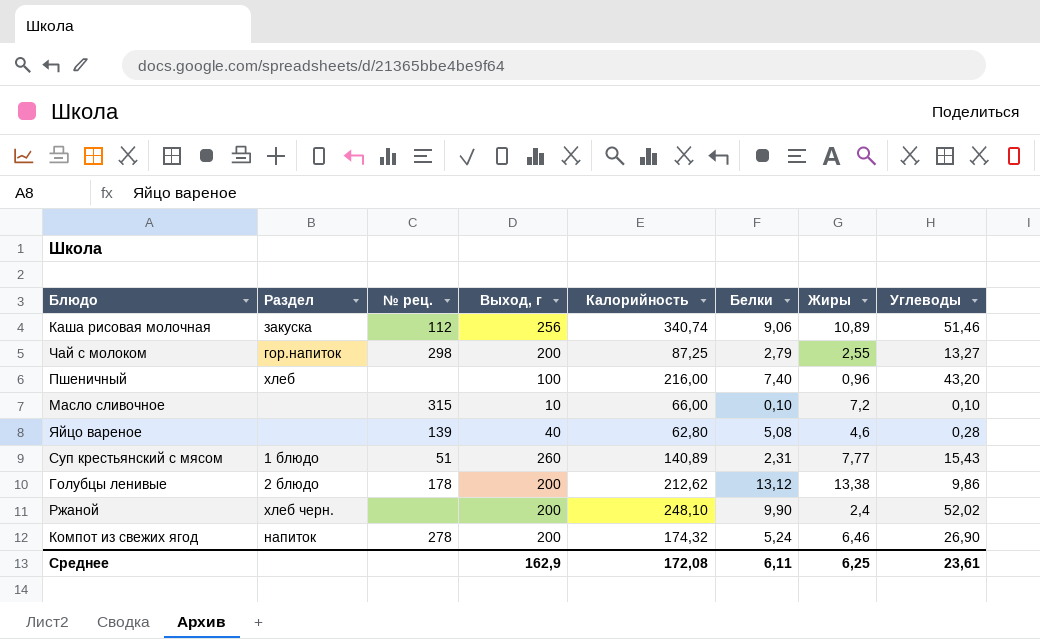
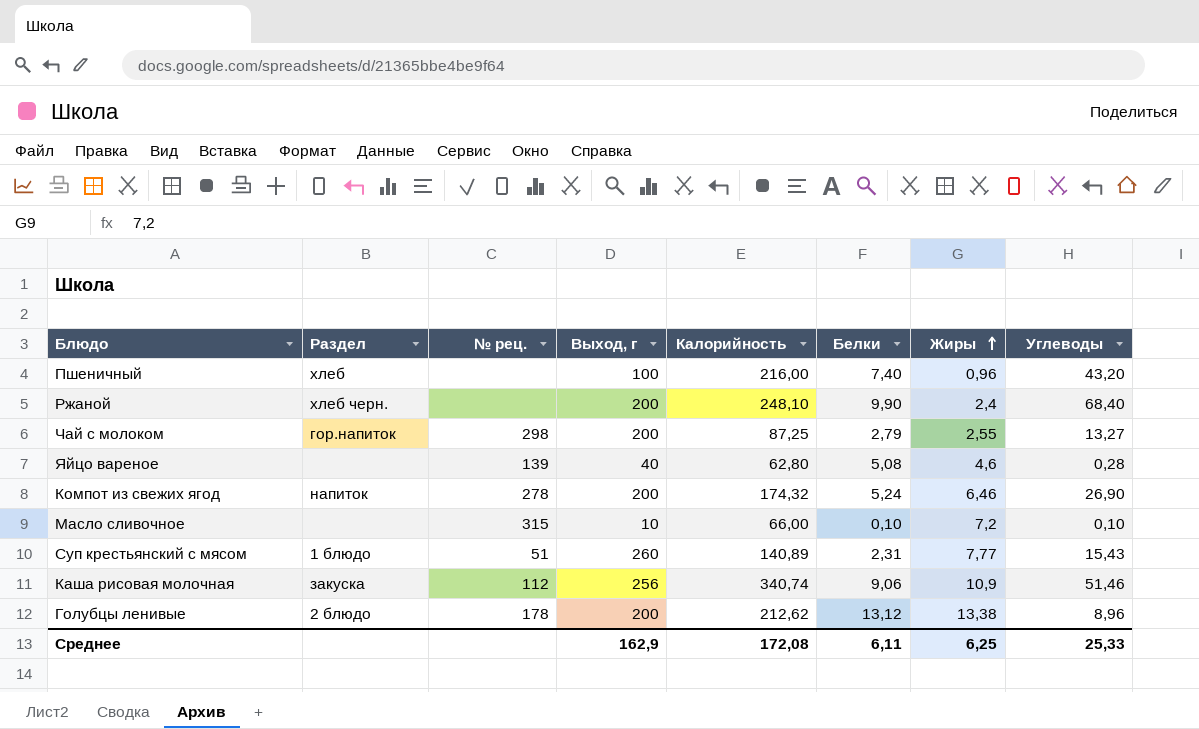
row order: none -> Жиры ascending
Ржаной | Углеводы: 52,02 -> 68,40
Каша рисовая молочная | Жиры: 10,89 -> 10,9
Голубцы ленивые | Углеводы: 9,86 -> 8,96
Среднее | Углеводы: 23,61 -> 25,33

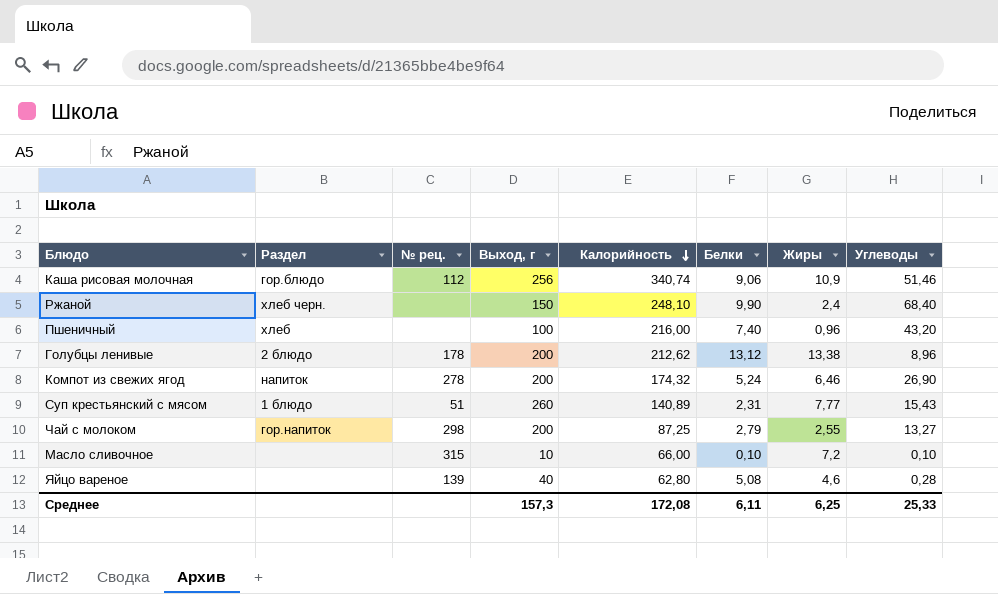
row order: Жиры ascending -> Калорийность descending
Каша рисовая молочная | Раздел: закуска -> гор.блюдо
Ржаной | Выход, г: 200 -> 150
Среднее | Выход, г: 162,9 -> 157,3

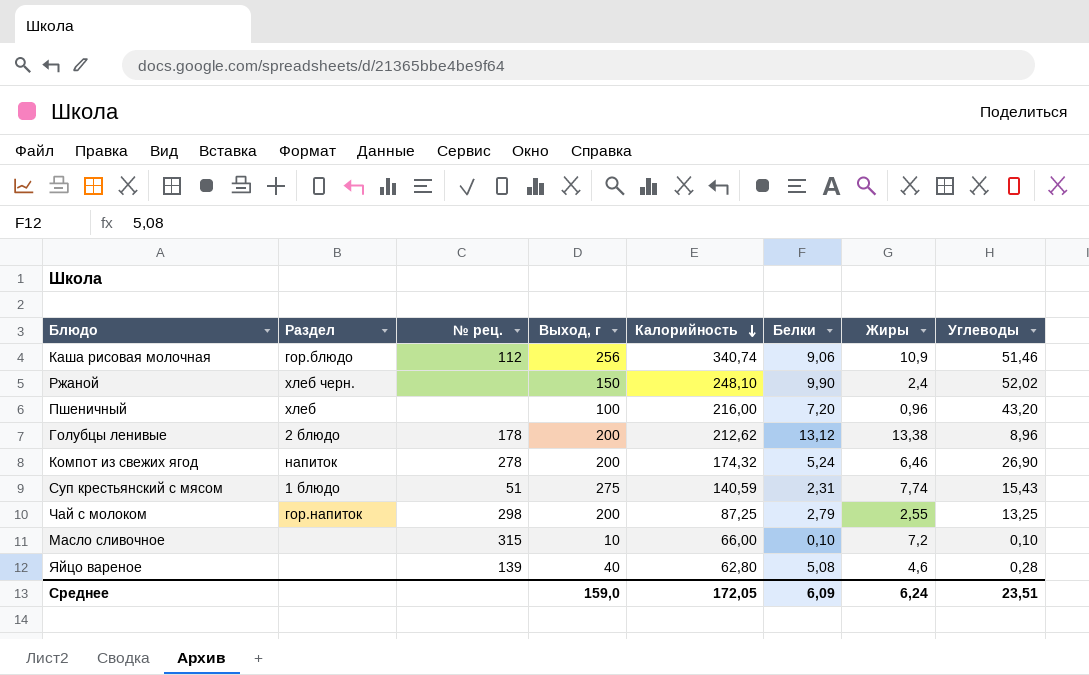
Ржаной | Углеводы: 68,40 -> 52,02
Пшеничный | Белки: 7,40 -> 7,20
Суп крестьянский с мясом | Выход, г: 260 -> 275
Суп крестьянский с мясом | Калорийность: 140,89 -> 140,59
Суп крестьянский с мясом | Жиры: 7,77 -> 7,74
Чай с молоком | Углеводы: 13,27 -> 13,25
Среднее | Выход, г: 157,3 -> 159,0
Среднее | Калорийность: 172,08 -> 172,05
Среднее | Белки: 6,11 -> 6,09
Среднее | Жиры: 6,25 -> 6,24
Среднее | Углеводы: 25,33 -> 23,51

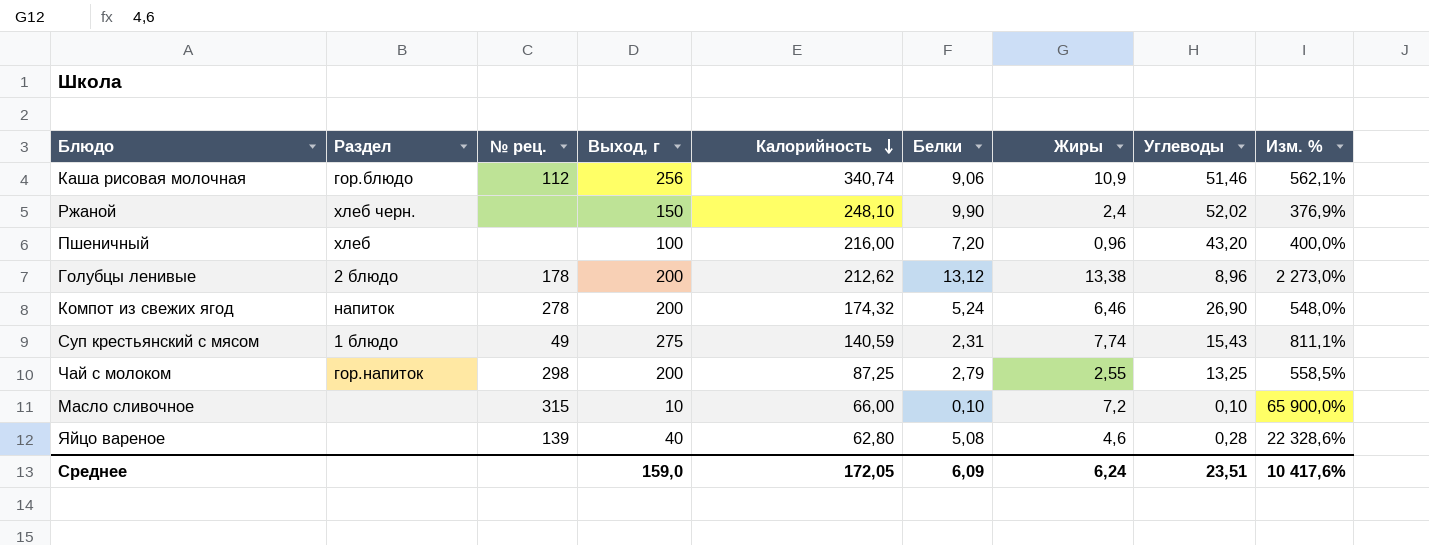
column Изм. % | formula: none -> ([Калорийность] - [Углеводы]) / [Углеводы]
Суп крестьянский с мясом | № рец.: 51 -> 49

